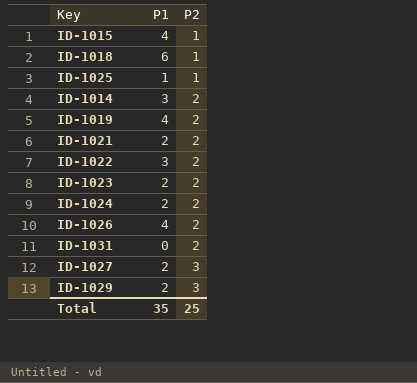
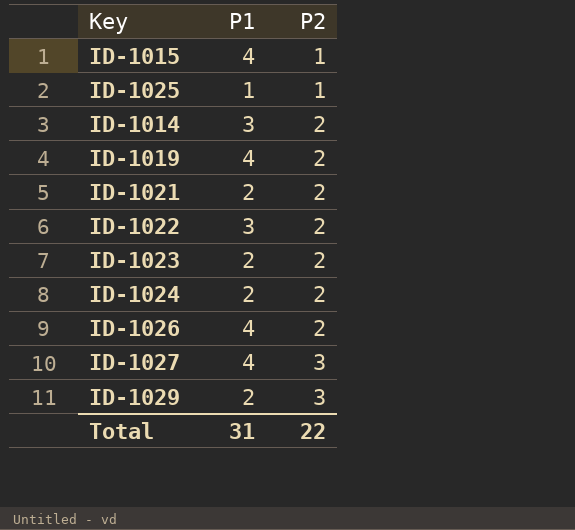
row ID-1018: 6 | 1 -> none
row ID-1031: 0 | 2 -> none
ID-1027 | P1: 2 -> 4
Total | P1: 35 -> 31
Total | P2: 25 -> 22

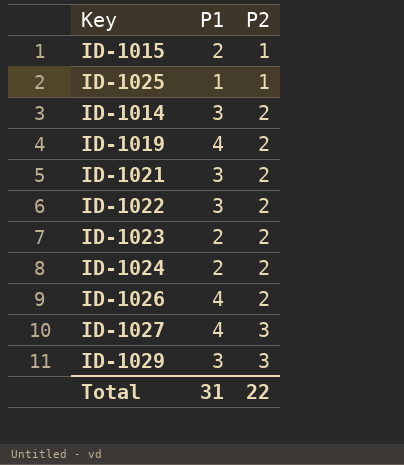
ID-1015 | P1: 4 -> 2
ID-1021 | P1: 2 -> 3
ID-1029 | P1: 2 -> 3

